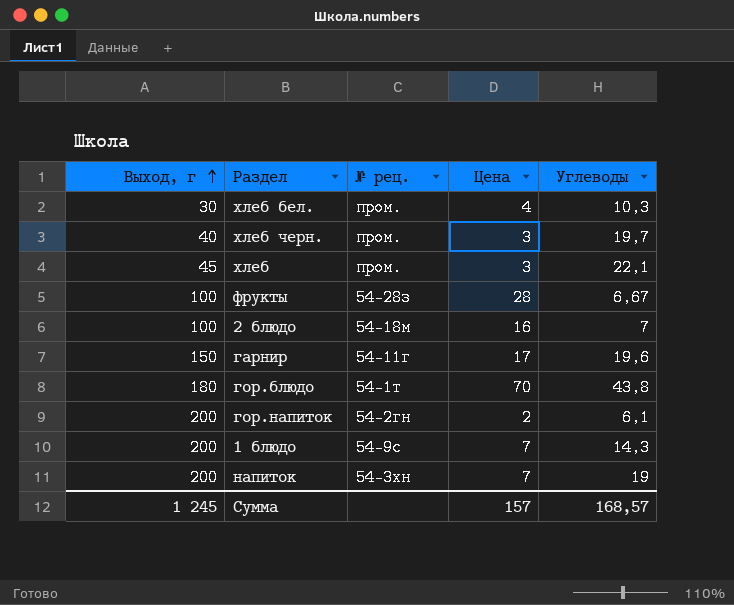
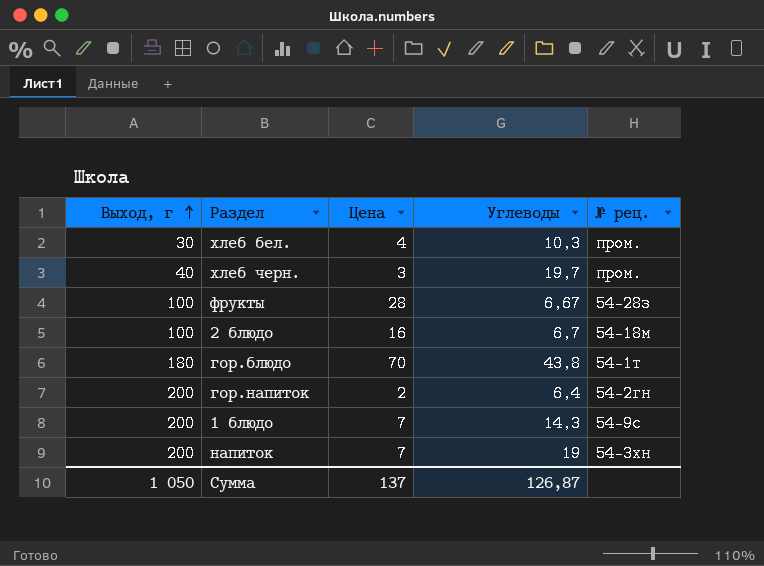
column № рец. | position: 3 -> 5
row хлеб: 45 | пром. | 3 | 22,1 -> none
row гарнир: 150 | 54-11г | 17 | 19,6 -> none
2 блюдо | Углеводы: 7 -> 6,7
гор.напиток | Углеводы: 6,1 -> 6,4
Сумма | Выход, г: 1 245 -> 1 050
Сумма | Цена: 157 -> 137
Сумма | Углеводы: 168,57 -> 126,87

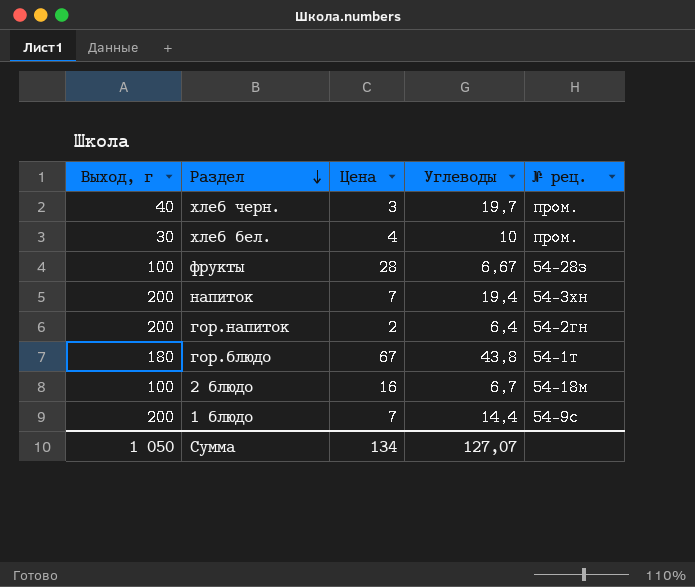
row order: Выход, г ascending -> Раздел descending
хлеб бел. | Углеводы: 10,3 -> 10
напиток | Углеводы: 19 -> 19,4
гор.блюдо | Цена: 70 -> 67
1 блюдо | Углеводы: 14,3 -> 14,4
Сумма | Цена: 137 -> 134
Сумма | Углеводы: 126,87 -> 127,07

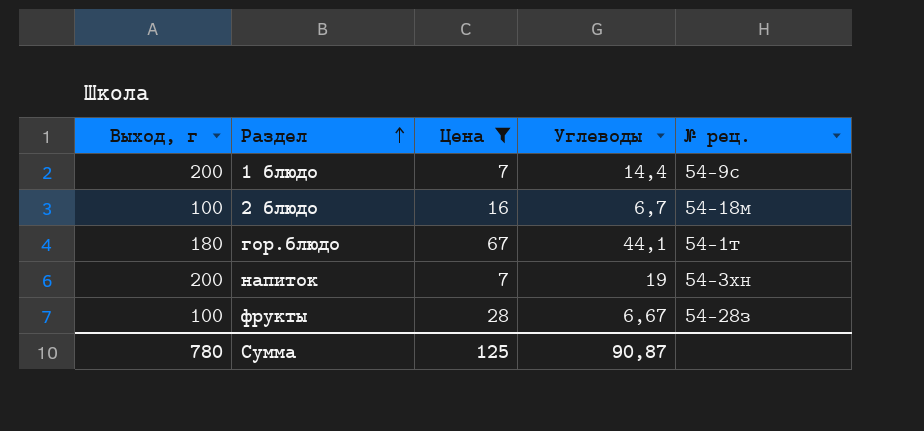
filter: none -> Цена >= 7
row order: Раздел descending -> Раздел ascending
гор.блюдо | Углеводы: 43,8 -> 44,1
напиток | Углеводы: 19,4 -> 19
Сумма | Выход, г: 1 050 -> 780
Сумма | Цена: 134 -> 125
Сумма | Углеводы: 127,07 -> 90,87

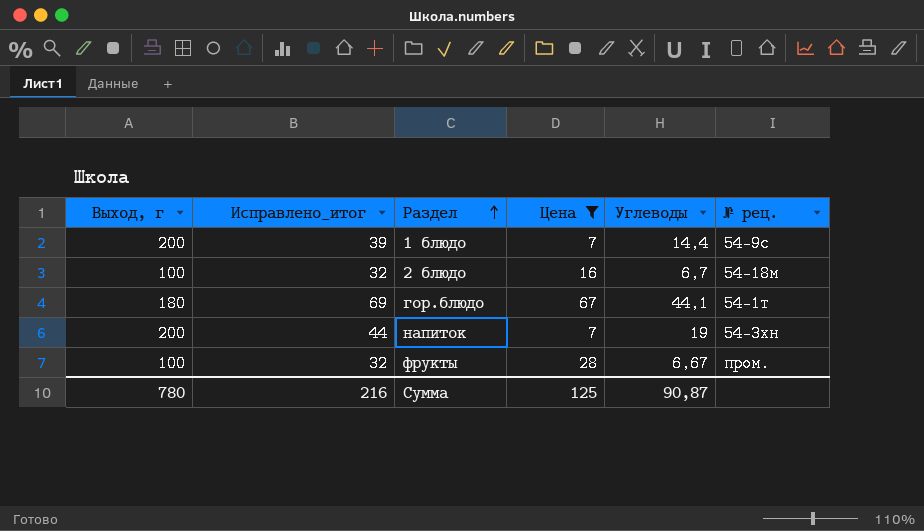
column Исправлено_итог | formula: none -> [Углеводы] + 25
фрукты | № рец.: 54-28з -> пром.

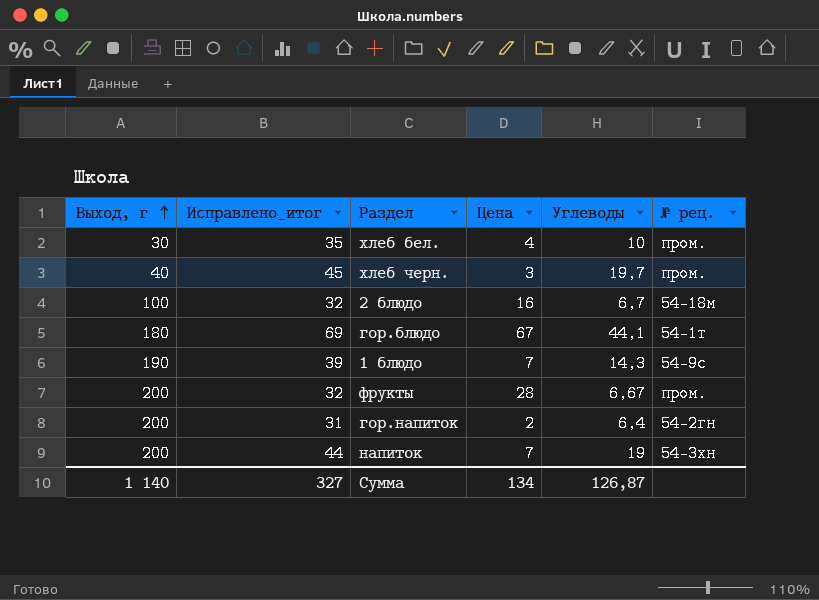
filter: Цена >= 7 -> none
row order: Раздел ascending -> Выход, г ascending
1 блюдо | Выход, г: 200 -> 190
1 блюдо | Углеводы: 14,4 -> 14,3
фрукты | Выход, г: 100 -> 200
Сумма | Выход, г: 780 -> 1 140
Сумма | Исправлено_итог: 216 -> 327
Сумма | Цена: 125 -> 134
Сумма | Углеводы: 90,87 -> 126,87

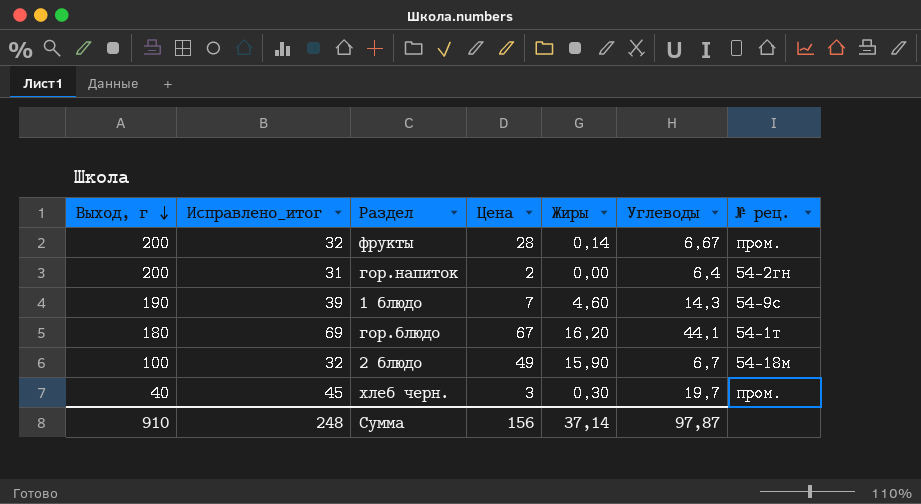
row order: Выход, г ascending -> Выход, г descending
column Жиры | position: none -> 5
row хлеб бел.: 30 | 35 | 4 | 10 | пром. -> none
row напиток: 200 | 44 | 7 | 19 | 54-3хн -> none
2 блюдо | Цена: 16 -> 49
Сумма | Выход, г: 1 140 -> 910
Сумма | Исправлено_итог: 327 -> 248
Сумма | Цена: 134 -> 156
Сумма | Углеводы: 126,87 -> 97,87

